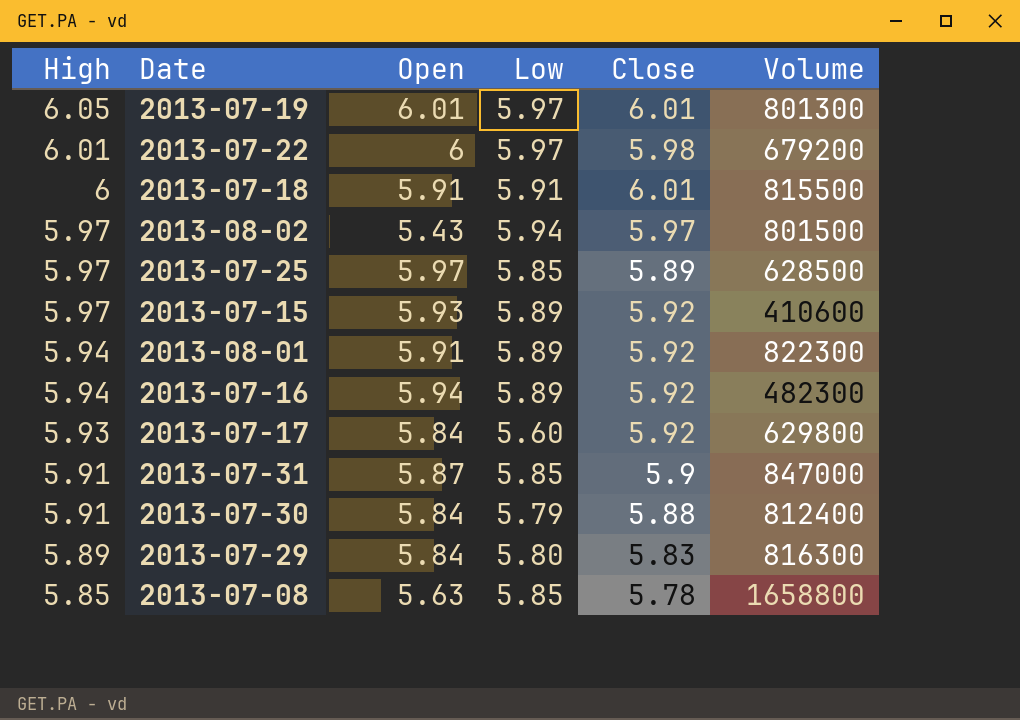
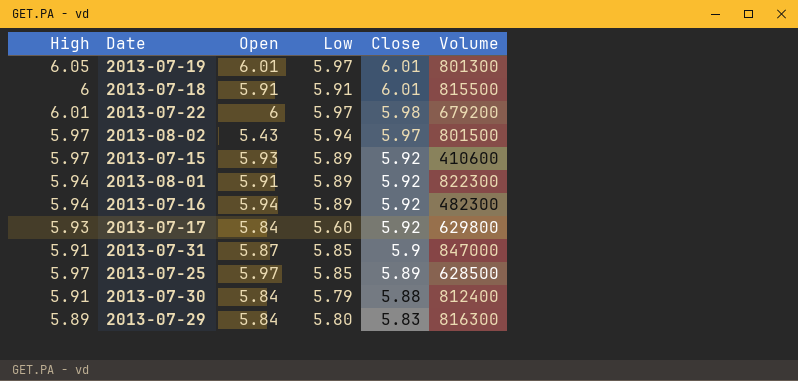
row order: High descending -> Close descending
row 2013-07-08: 5.85 | 5.63 | 5.85 | 5.78 | 1658800 -> none

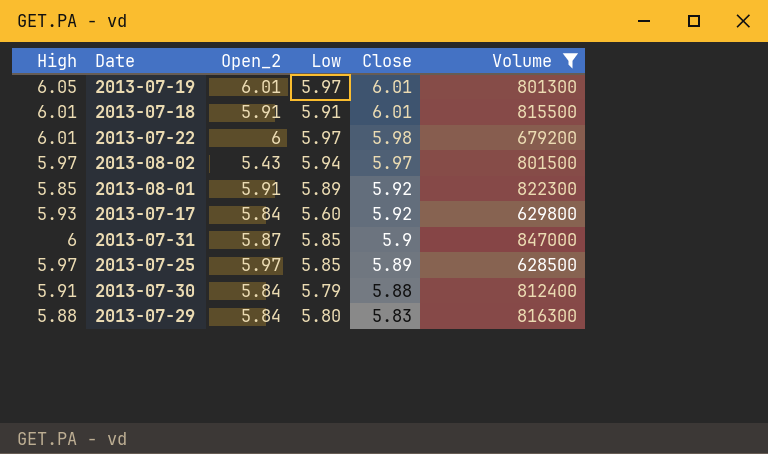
filter: none -> Volume >= 628500
column name: Open -> Open_2
2013-07-18 | High: 6 -> 6.01
2013-08-01 | High: 5.94 -> 5.85
2013-07-31 | High: 5.91 -> 6
2013-07-29 | High: 5.89 -> 5.88

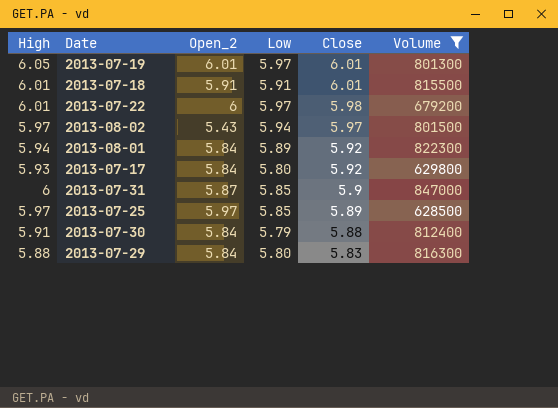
2013-08-01 | High: 5.85 -> 5.94
2013-08-01 | Open_2: 5.91 -> 5.84
2013-07-17 | Low: 5.60 -> 5.80

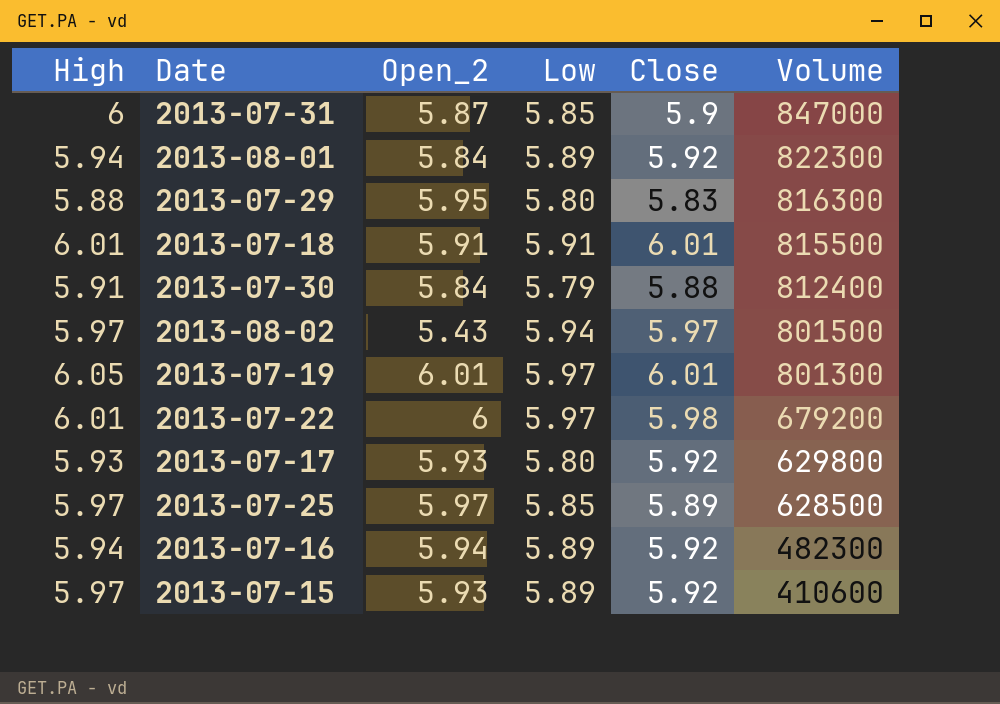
filter: Volume >= 628500 -> none
row order: Close descending -> Volume descending
2013-07-29 | Open_2: 5.84 -> 5.95
2013-07-17 | Open_2: 5.84 -> 5.93

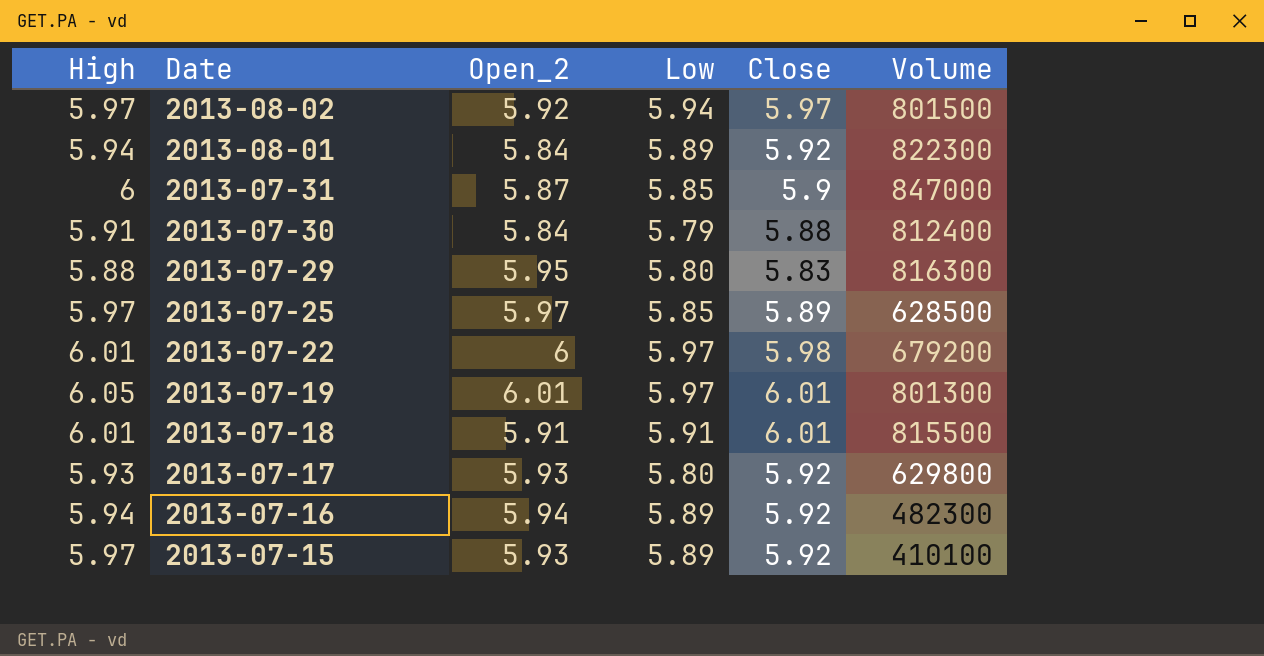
row order: Volume descending -> Date descending
2013-08-02 | Open_2: 5.43 -> 5.92
2013-07-15 | Volume: 410600 -> 410100

